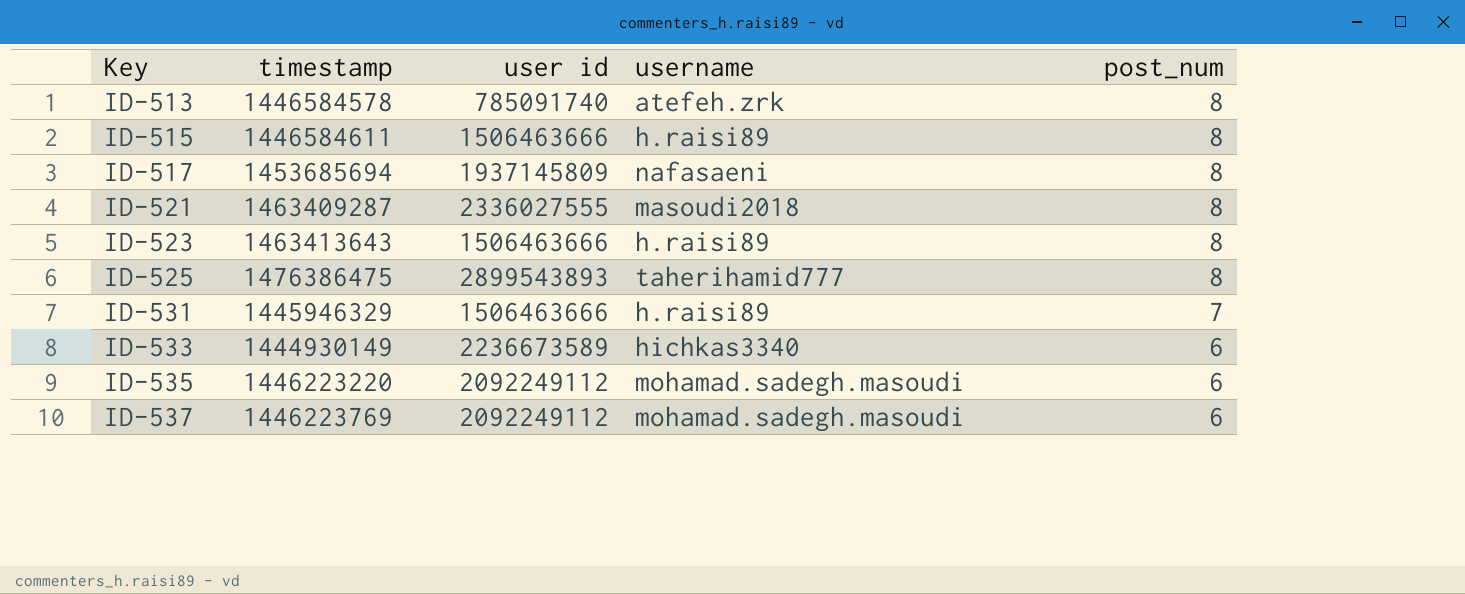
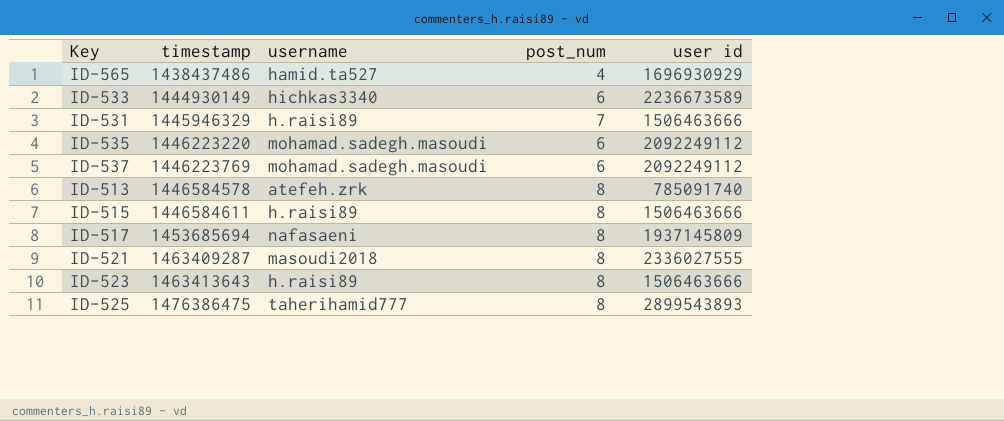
row order: Key ascending -> timestamp ascending
column user id | position: 3 -> 5
row ID-565: none -> 1438437486 | hamid.ta527 | 4 | 1696930929

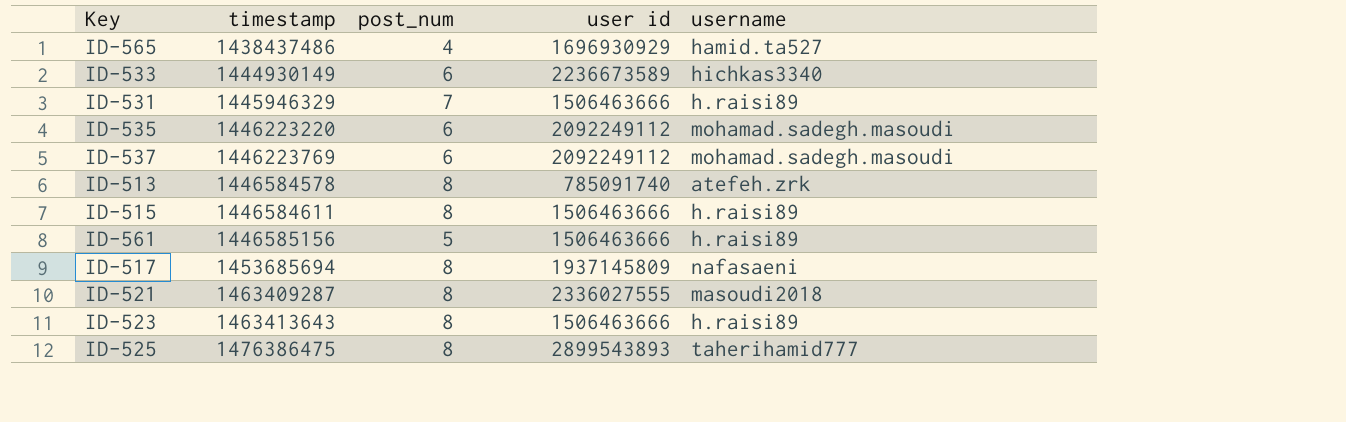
column username | position: 3 -> 5
row ID-561: none -> 1446585156 | 5 | 1506463666 | h.raisi89

